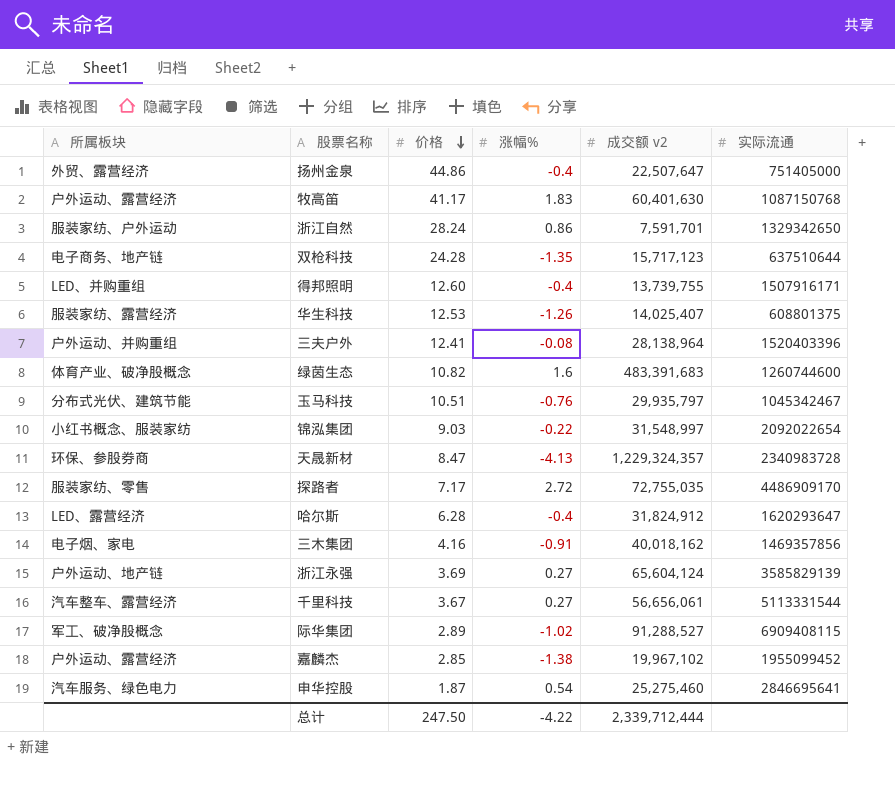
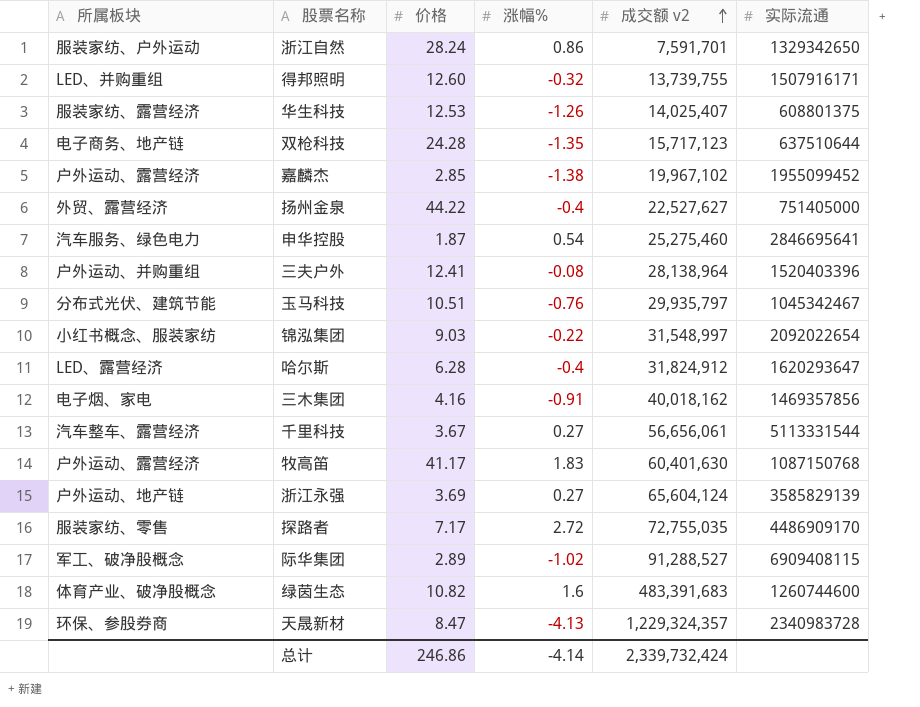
row order: 价格 descending -> 成交额 v2 ascending
得邦照明 | 涨幅%: -0.4 -> -0.32
扬州金泉 | 价格: 44.86 -> 44.22
扬州金泉 | 成交额 v2: 22,507,647 -> 22,527,627
总计 | 价格: 247.50 -> 246.86
总计 | 涨幅%: -4.22 -> -4.14
总计 | 成交额 v2: 2,339,712,444 -> 2,339,732,424

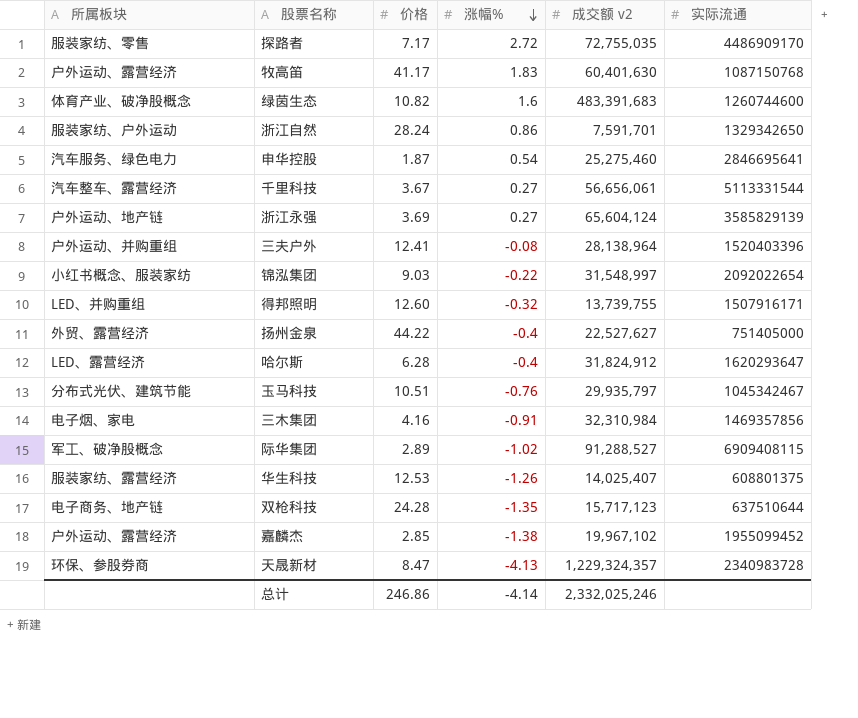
row order: 成交额 v2 ascending -> 涨幅% descending
三木集团 | 成交额 v2: 40,018,162 -> 32,310,984
总计 | 成交额 v2: 2,339,732,424 -> 2,332,025,246

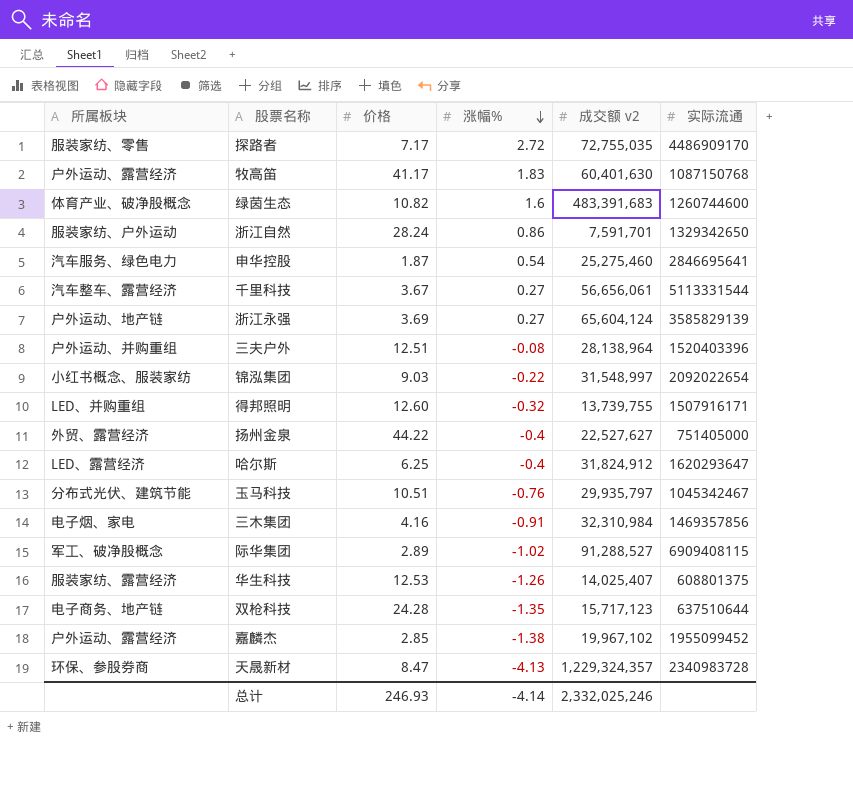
三夫户外 | 价格: 12.41 -> 12.51
哈尔斯 | 价格: 6.28 -> 6.25
总计 | 价格: 246.86 -> 246.93

